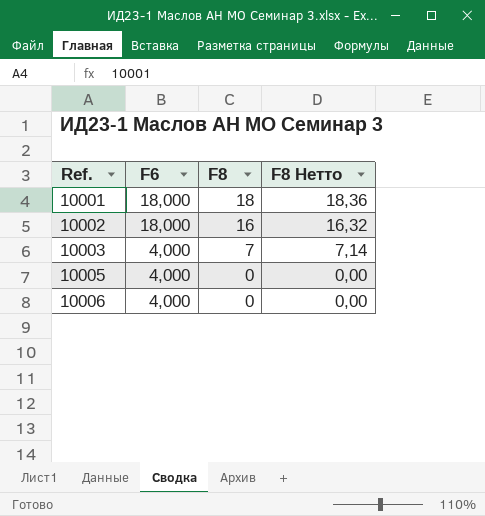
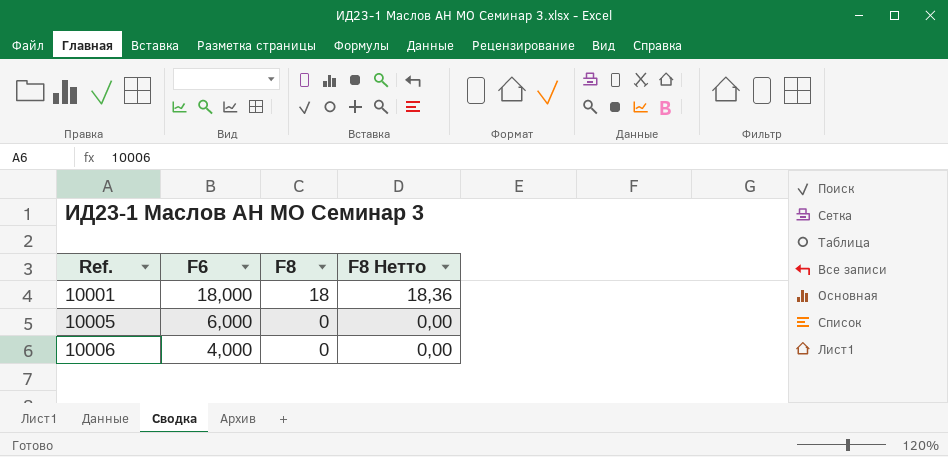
row 10002: 18,000 | 16 | 16,32 -> none
row 10003: 4,000 | 7 | 7,14 -> none
10005 | F6: 4,000 -> 6,000

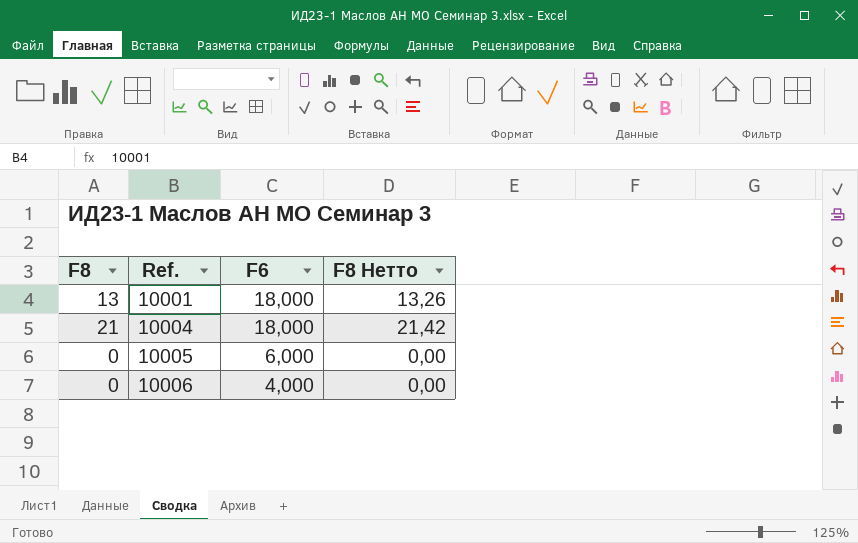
column F8 | position: 3 -> 1
10001 | F8: 18 -> 13
10001 | F8 Нетто: 18,36 -> 13,26
row 10004: none -> 21 | 18,000 | 21,42

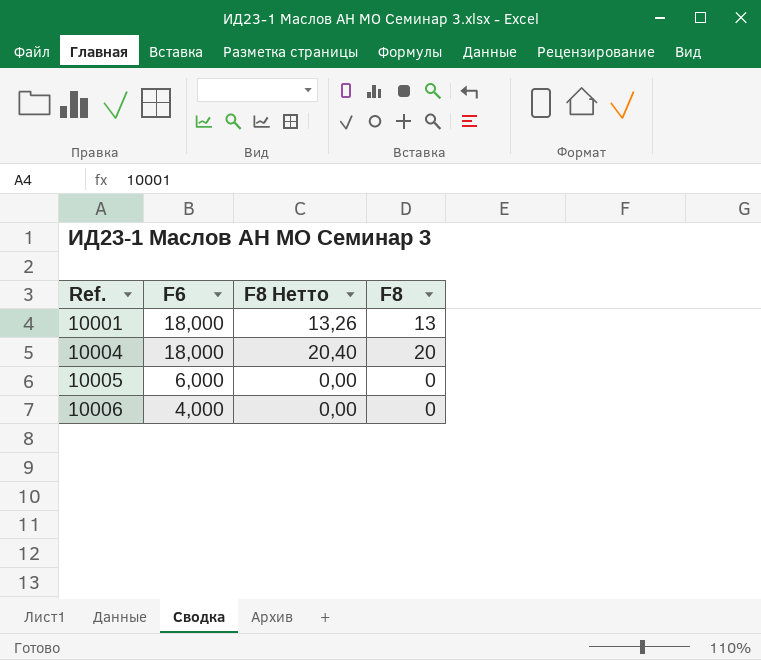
column F8 | position: 1 -> 4
10004 | F8 Нетто: 21,42 -> 20,40
10004 | F8: 21 -> 20

